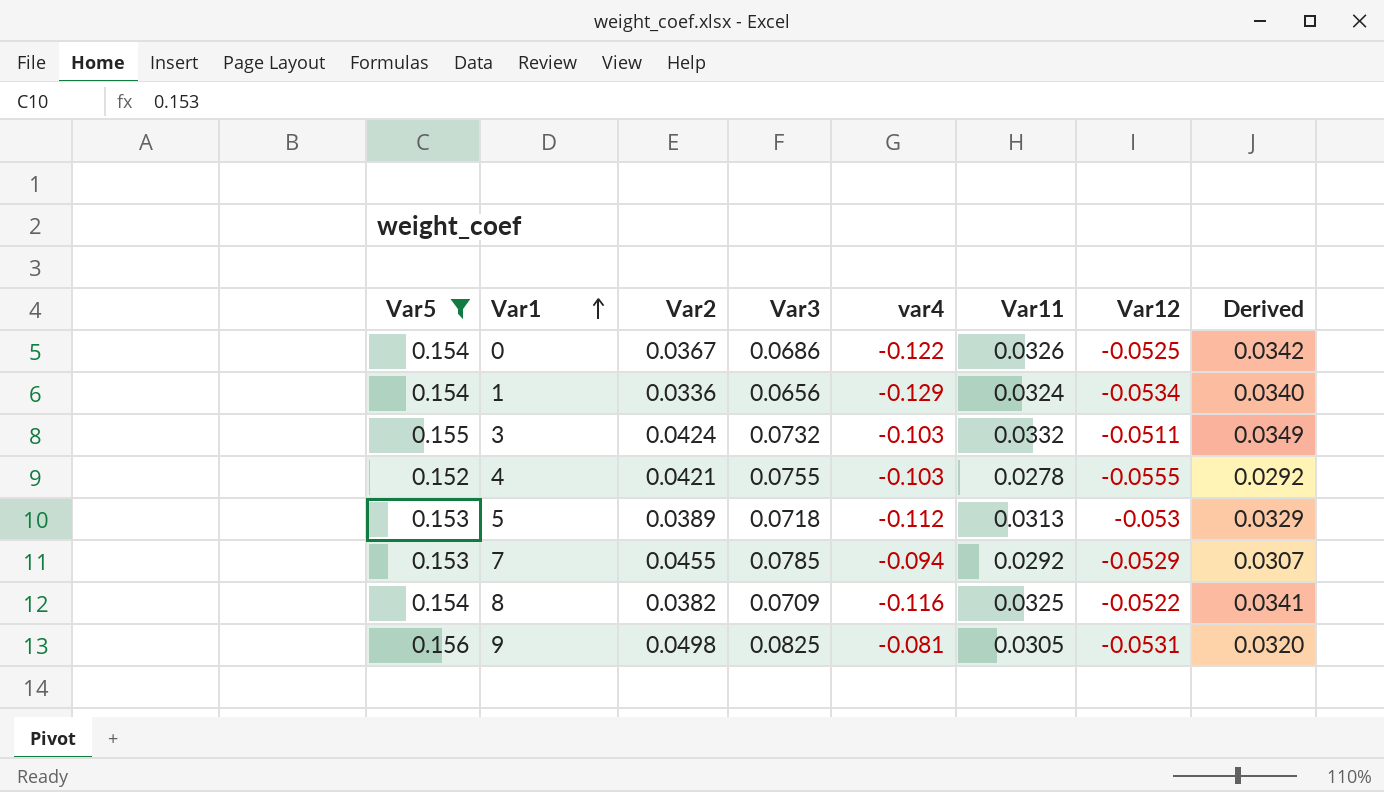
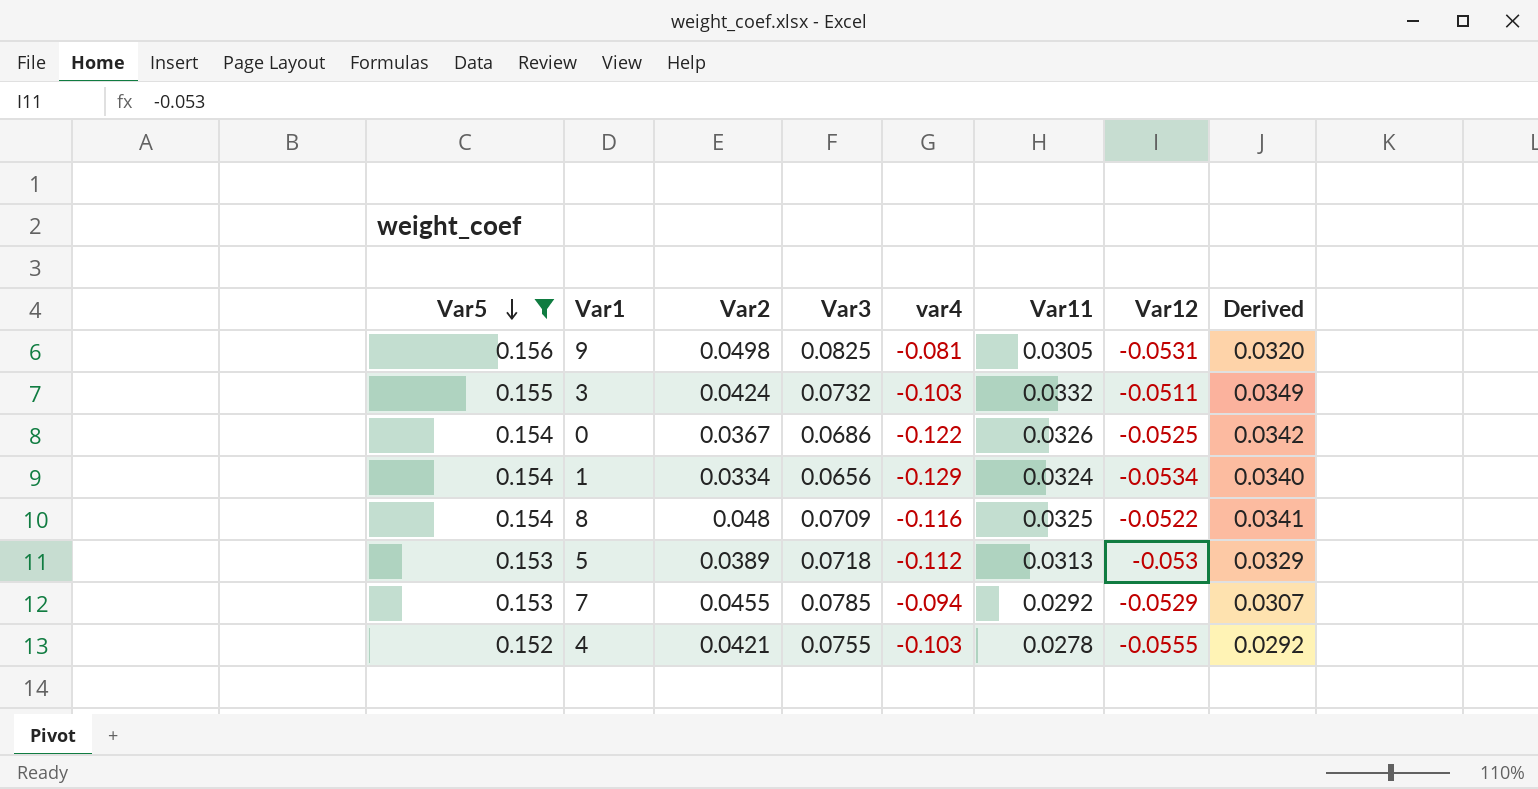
row order: Var1 ascending -> Var5 descending
1 | Var2: 0.0336 -> 0.0334
8 | Var2: 0.0382 -> 0.048

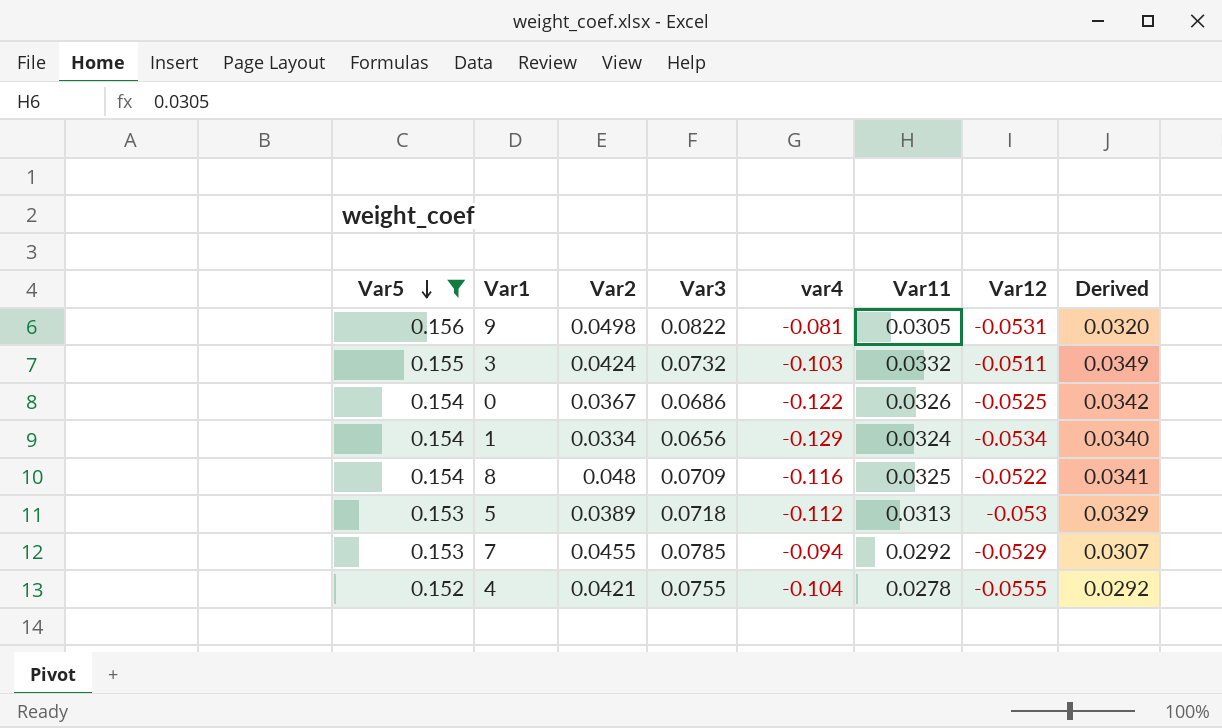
9 | Var3: 0.0825 -> 0.0822
4 | var4: -0.103 -> -0.104

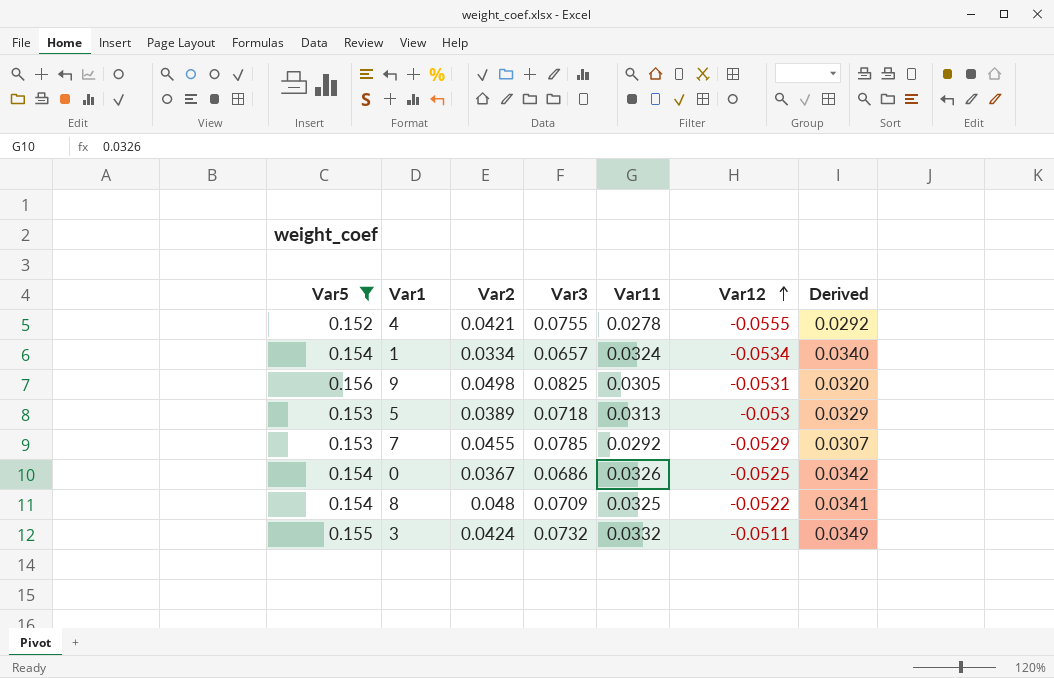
row order: Var5 descending -> Var12 ascending
column var4 | position: 5 -> none
1 | Var3: 0.0656 -> 0.0657
9 | Var3: 0.0822 -> 0.0825

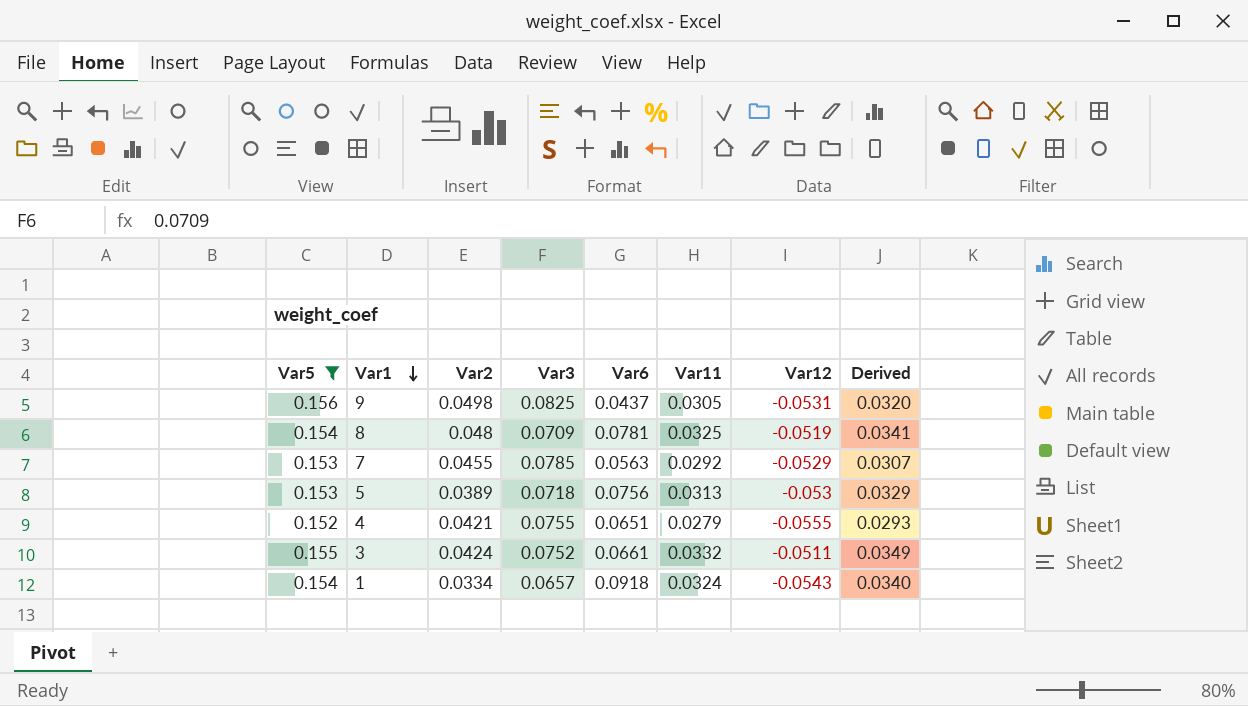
row order: Var12 ascending -> Var1 descending
column Var6 | position: none -> 5
row 0: 0.154 | 0.0367 | 0.0686 | 0.0326 | -0.0525 | 0.0342 -> none
8 | Var12: -0.0522 -> -0.0519
4 | Var11: 0.0278 -> 0.0279
4 | Derived: 0.0292 -> 0.0293
3 | Var3: 0.0732 -> 0.0752
1 | Var12: -0.0534 -> -0.0543

